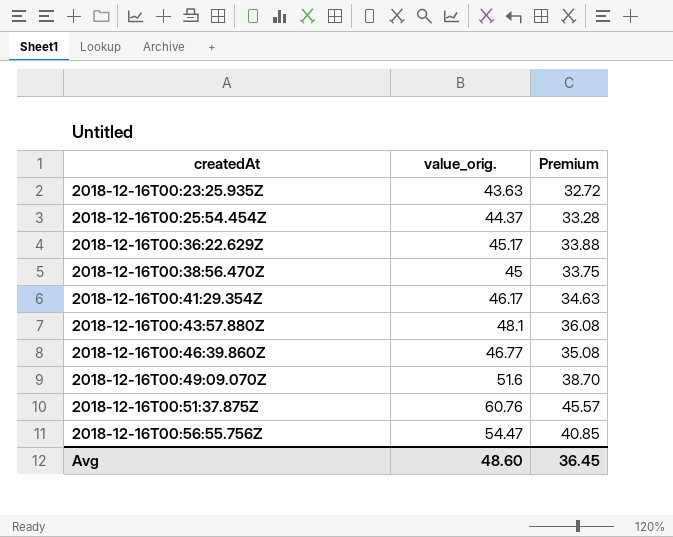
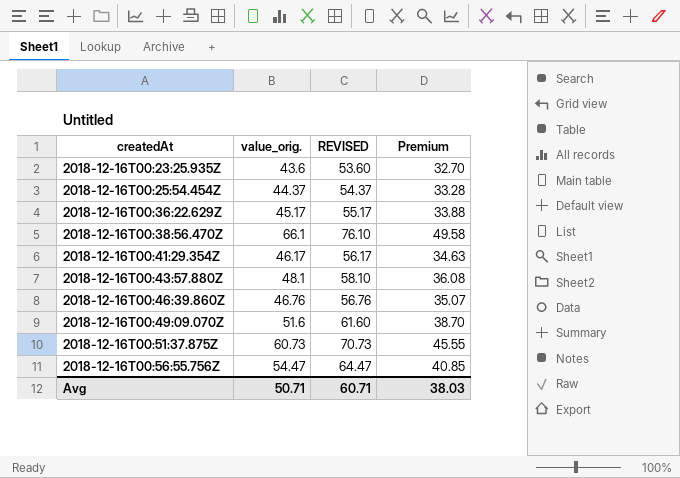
column REVISED | formula: none -> [value_orig.] + 10
2018-12-16T00:23:25.935Z | value_orig.: 43.63 -> 43.6
2018-12-16T00:23:25.935Z | Premium: 32.72 -> 32.70
2018-12-16T00:38:56.470Z | value_orig.: 45 -> 66.1
2018-12-16T00:38:56.470Z | Premium: 33.75 -> 49.58
2018-12-16T00:46:39.860Z | value_orig.: 46.77 -> 46.76
2018-12-16T00:46:39.860Z | Premium: 35.08 -> 35.07
2018-12-16T00:51:37.875Z | value_orig.: 60.76 -> 60.73
2018-12-16T00:51:37.875Z | Premium: 45.57 -> 45.55
Avg | value_orig.: 48.60 -> 50.71
Avg | Premium: 36.45 -> 38.03

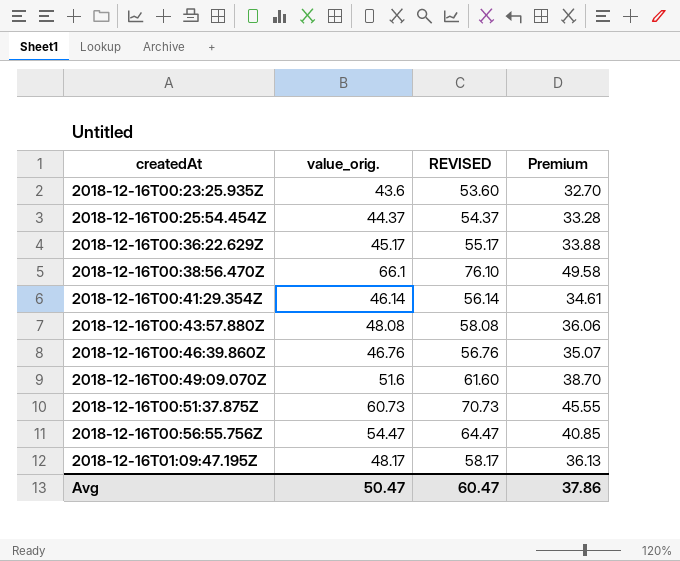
2018-12-16T00:41:29.354Z | value_orig.: 46.17 -> 46.14
2018-12-16T00:41:29.354Z | REVISED: 56.17 -> 56.14
2018-12-16T00:41:29.354Z | Premium: 34.63 -> 34.61
2018-12-16T00:43:57.880Z | value_orig.: 48.1 -> 48.08
2018-12-16T00:43:57.880Z | REVISED: 58.10 -> 58.08
2018-12-16T00:43:57.880Z | Premium: 36.08 -> 36.06
row 2018-12-16T01:09:47.195Z: none -> 48.17 | 58.17 | 36.13
Avg | value_orig.: 50.71 -> 50.47
Avg | REVISED: 60.71 -> 60.47
Avg | Premium: 38.03 -> 37.86

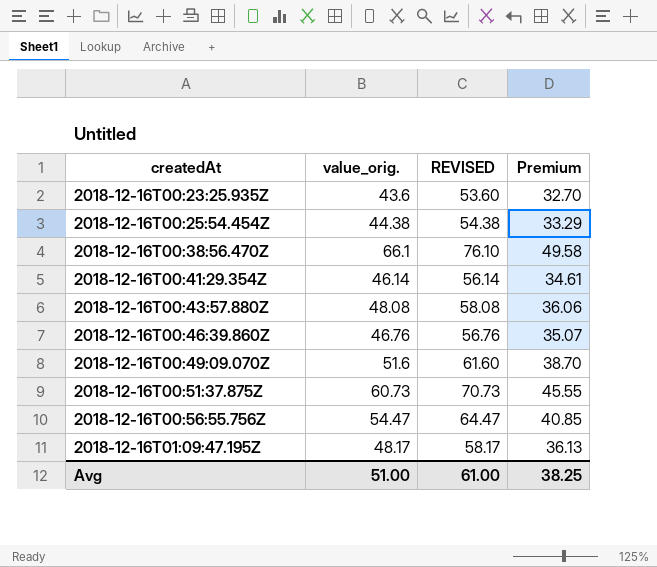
row 2018-12-16T00:36:22.629Z: 45.17 | 55.17 | 33.88 -> none
2018-12-16T00:25:54.454Z | value_orig.: 44.37 -> 44.38
2018-12-16T00:25:54.454Z | REVISED: 54.37 -> 54.38
2018-12-16T00:25:54.454Z | Premium: 33.28 -> 33.29
Avg | value_orig.: 50.47 -> 51.00
Avg | REVISED: 60.47 -> 61.00
Avg | Premium: 37.86 -> 38.25

